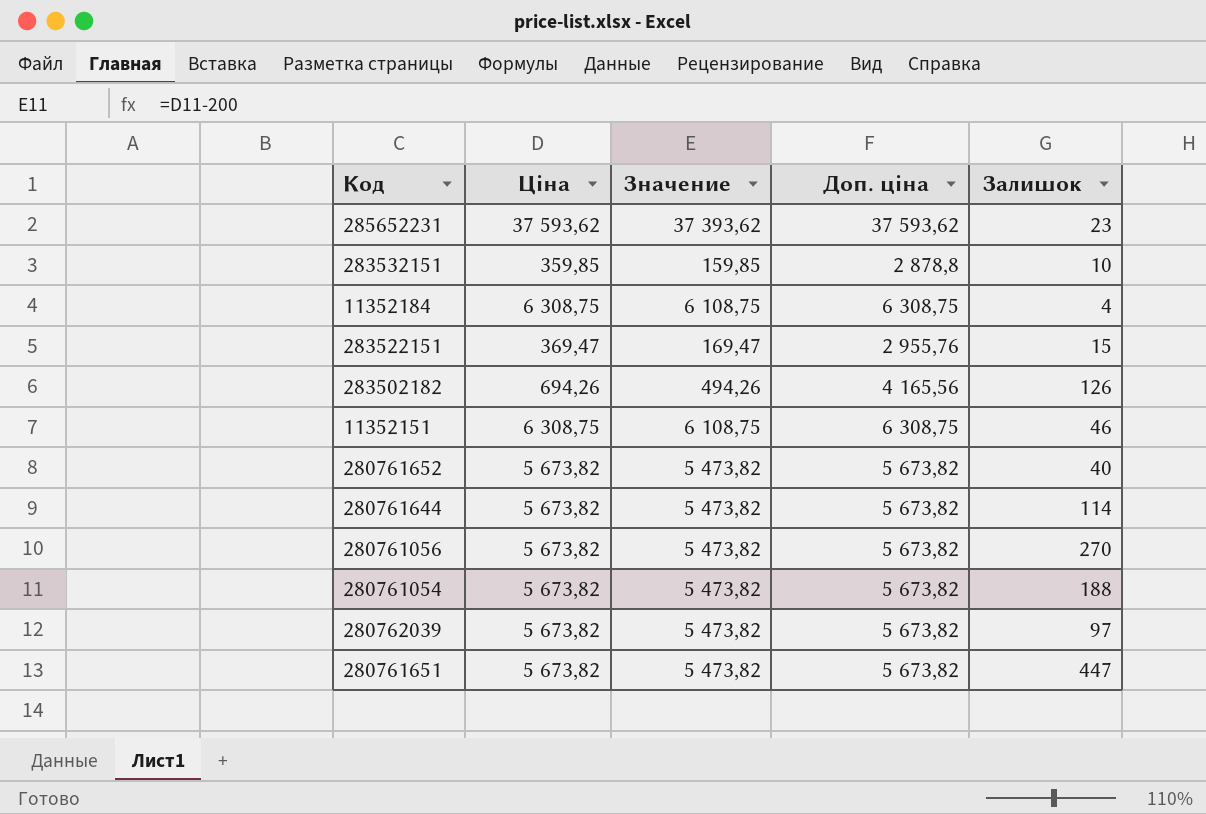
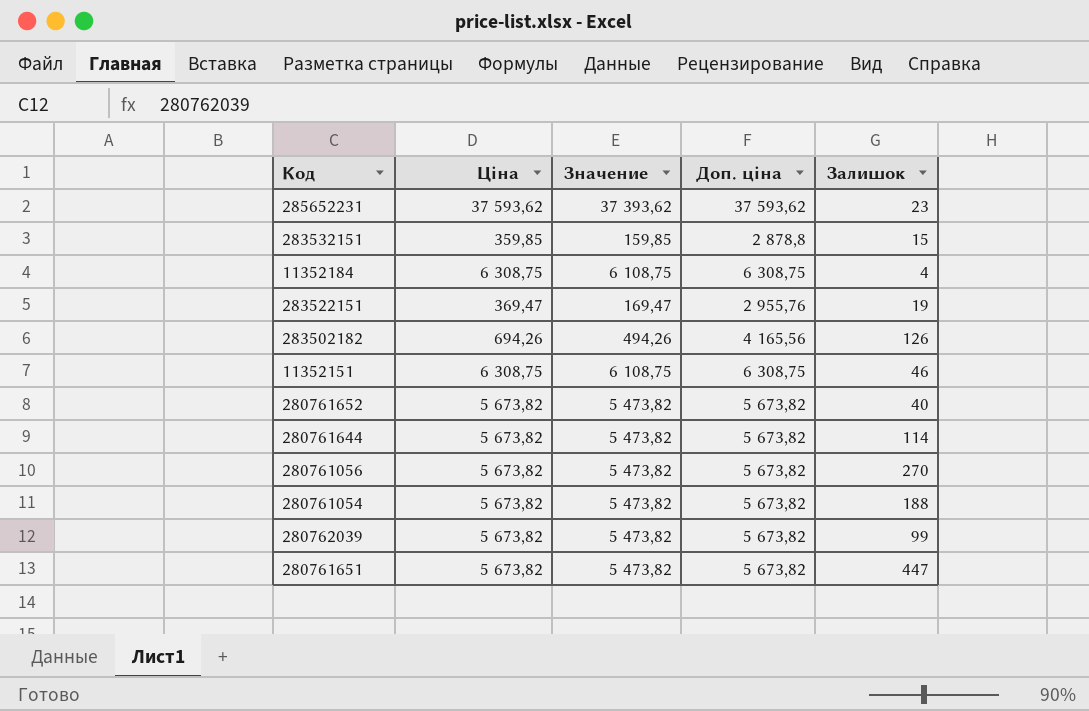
283532151 | Залишок: 10 -> 15
283522151 | Залишок: 15 -> 19
280762039 | Залишок: 97 -> 99

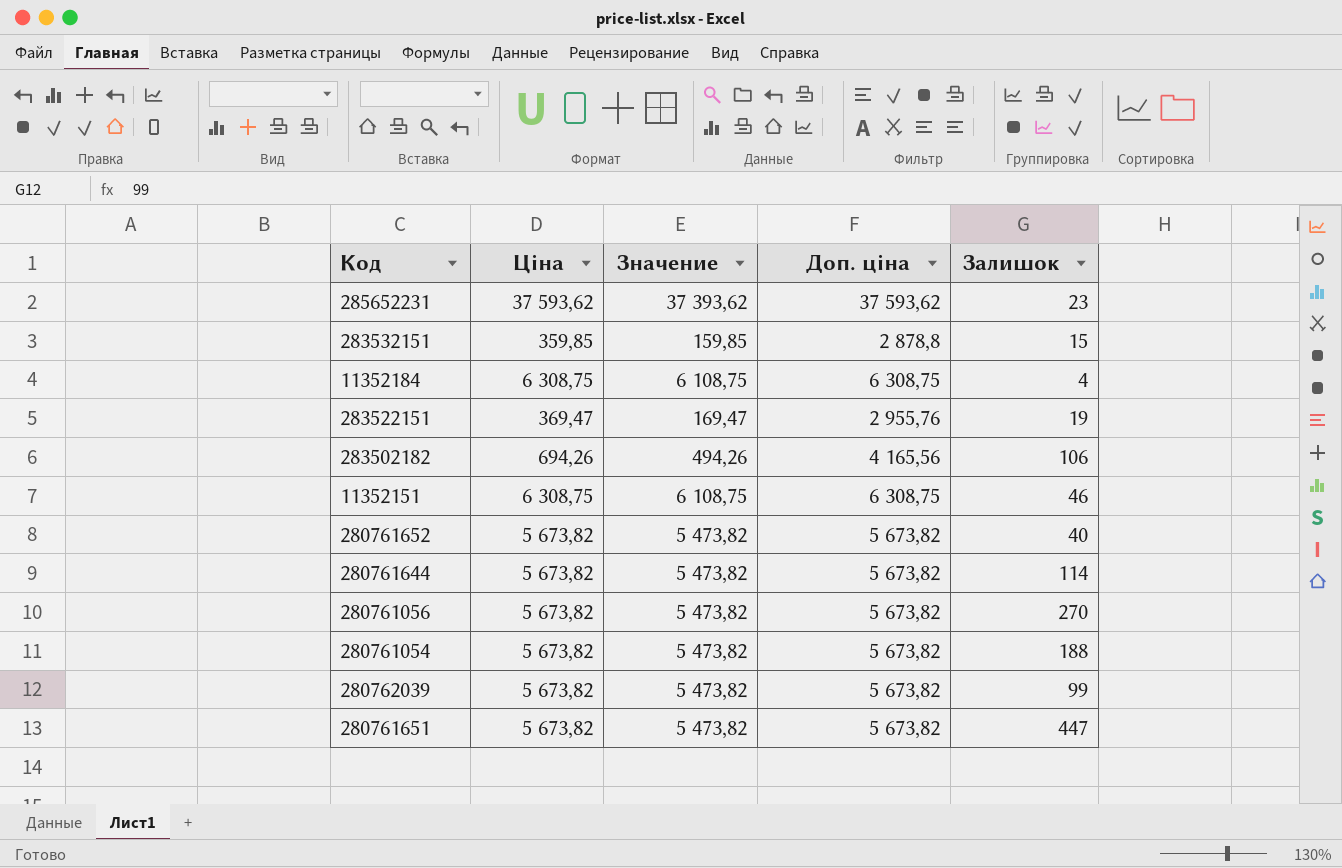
283502182 | Залишок: 126 -> 106

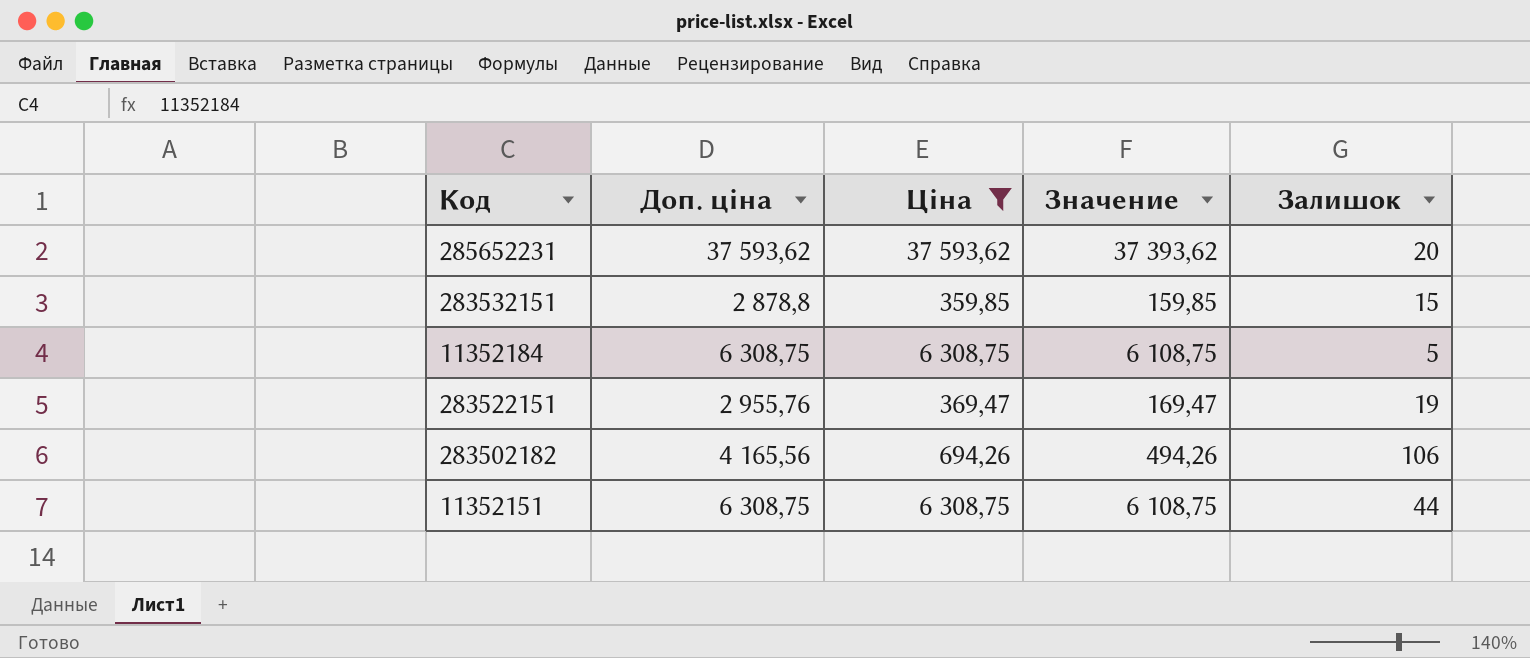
filter: none -> Ціна != 5 673,82
column Доп. ціна | position: 4 -> 2
285652231 | Залишок: 23 -> 20
11352184 | Залишок: 4 -> 5
11352151 | Залишок: 46 -> 44

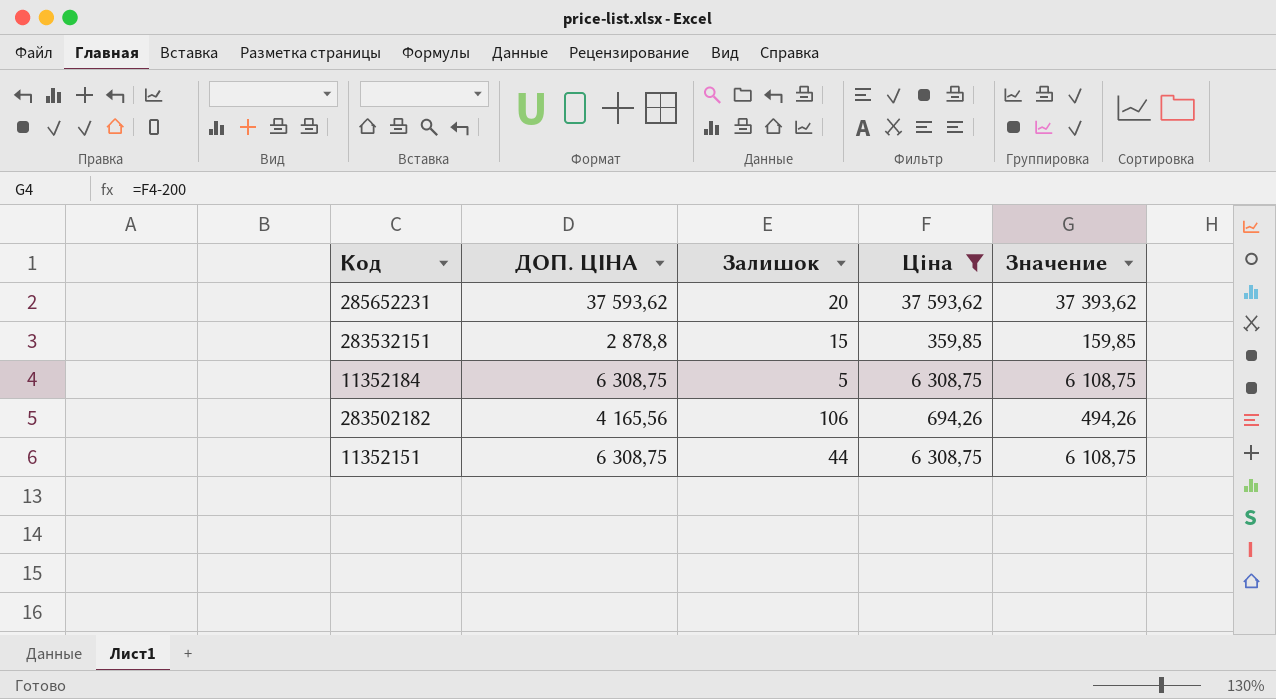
column name: Доп. ціна -> ДОП. ЦІНА
column Залишок | position: 5 -> 3
row 283522151: 2 955,76 | 369,47 | 169,47 | 19 -> none

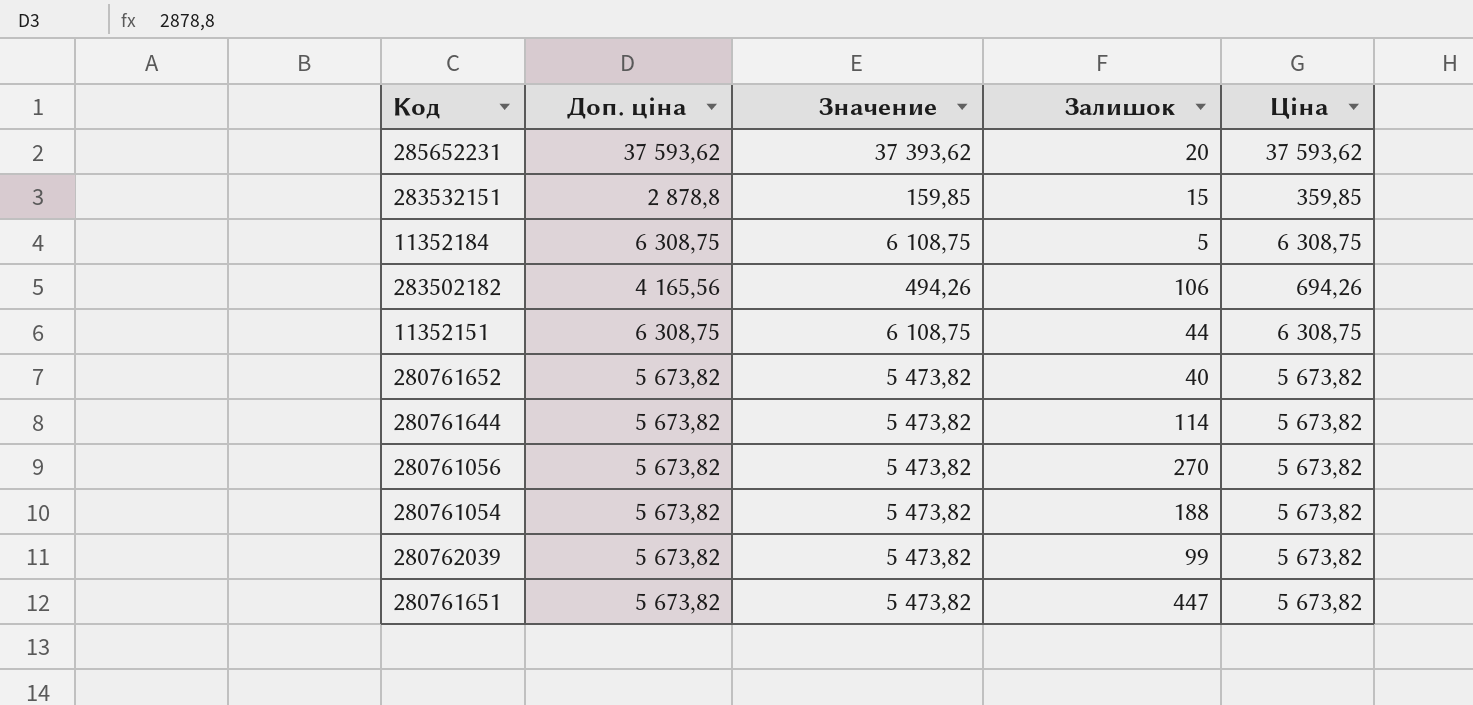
filter: Ціна != 5 673,82 -> none
column name: ДОП. ЦІНА -> Доп. ціна
column Значение | position: 5 -> 3

